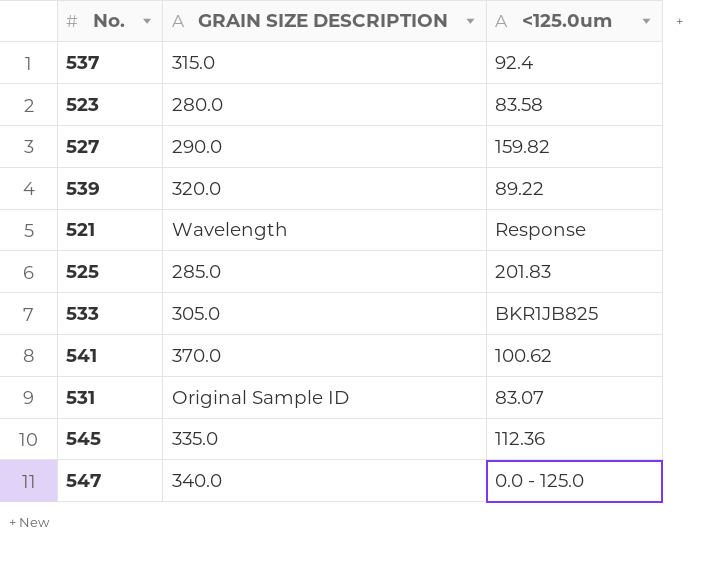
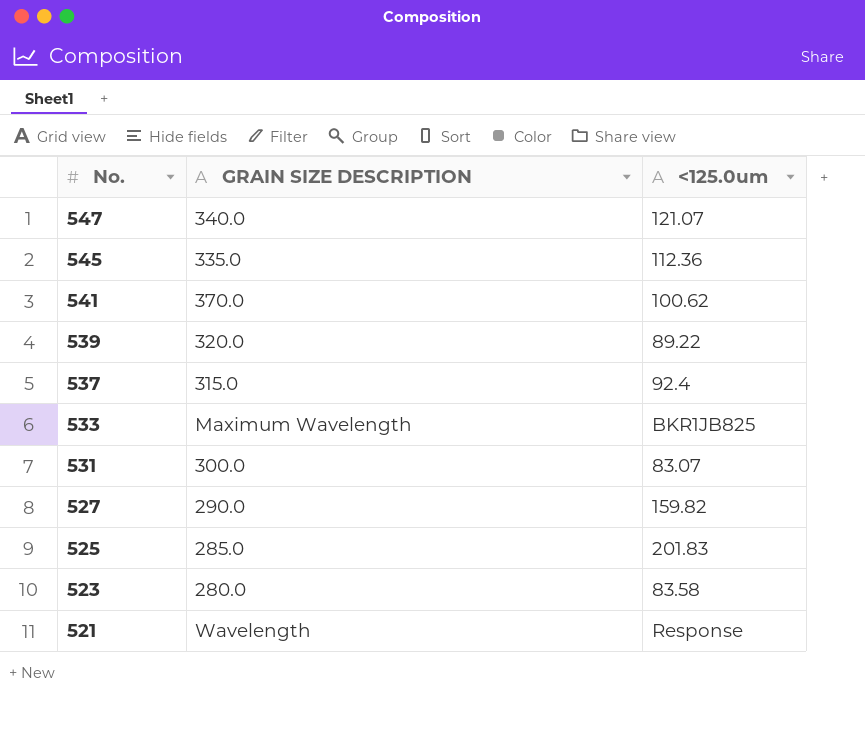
row order: none -> No. descending
547 | <125.0um: 0.0 - 125.0 -> 121.07
533 | GRAIN SIZE DESCRIPTION: 305.0 -> Maximum Wavelength
531 | GRAIN SIZE DESCRIPTION: Original Sample ID -> 300.0

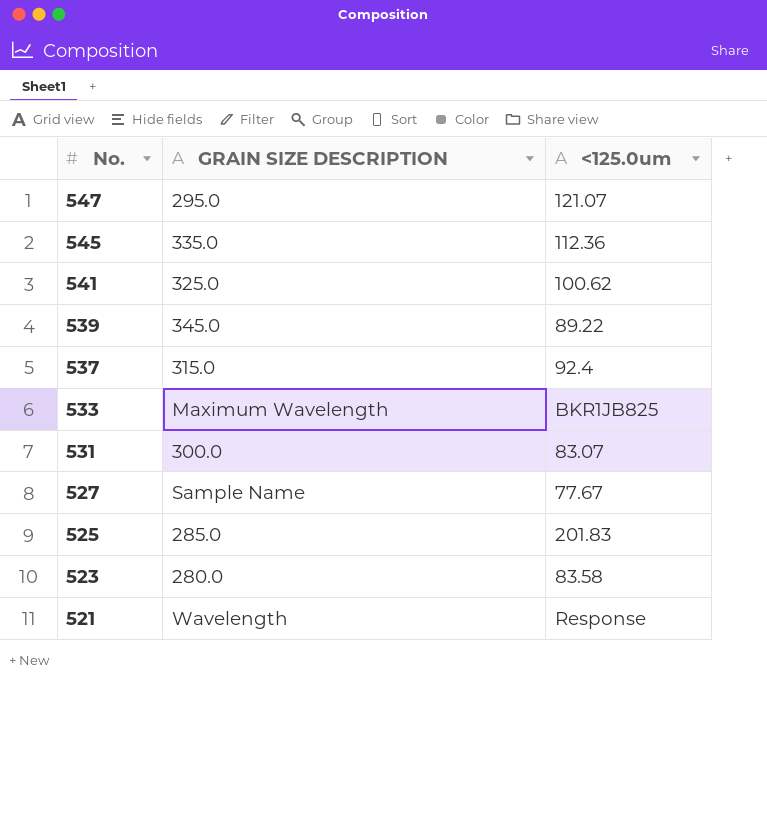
547 | GRAIN SIZE DESCRIPTION: 340.0 -> 295.0
541 | GRAIN SIZE DESCRIPTION: 370.0 -> 325.0
539 | GRAIN SIZE DESCRIPTION: 320.0 -> 345.0
527 | GRAIN SIZE DESCRIPTION: 290.0 -> Sample Name
527 | <125.0um: 159.82 -> 77.67

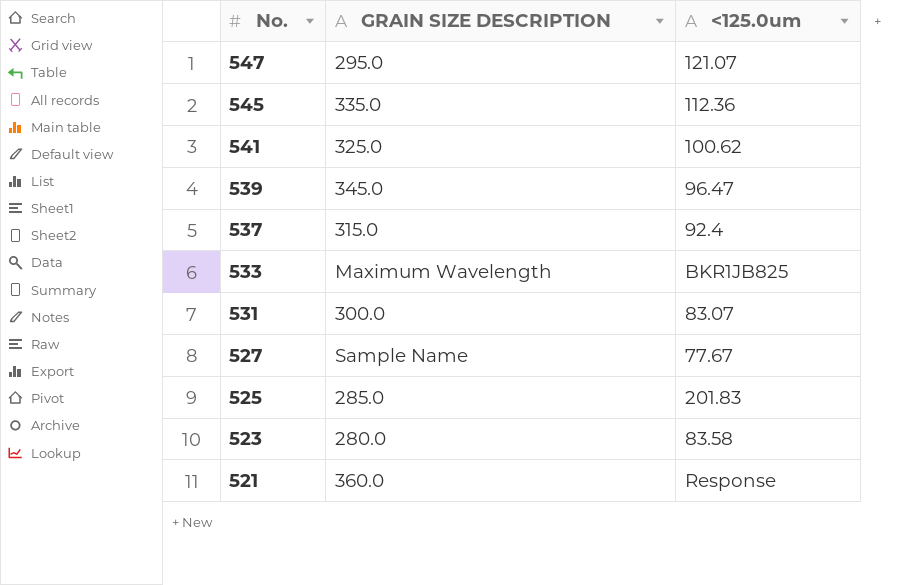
539 | <125.0um: 89.22 -> 96.47
521 | GRAIN SIZE DESCRIPTION: Wavelength -> 360.0

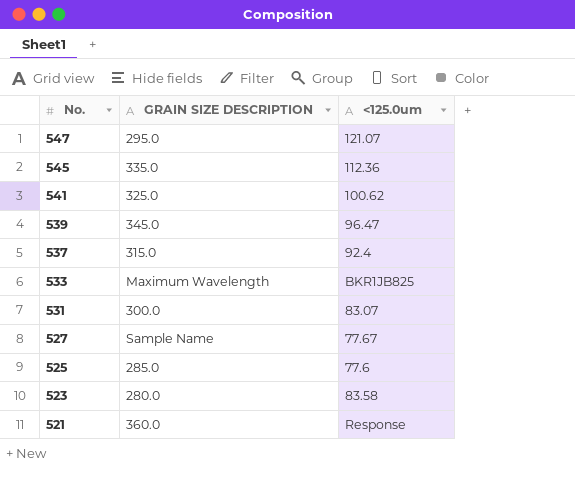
525 | <125.0um: 201.83 -> 77.6

